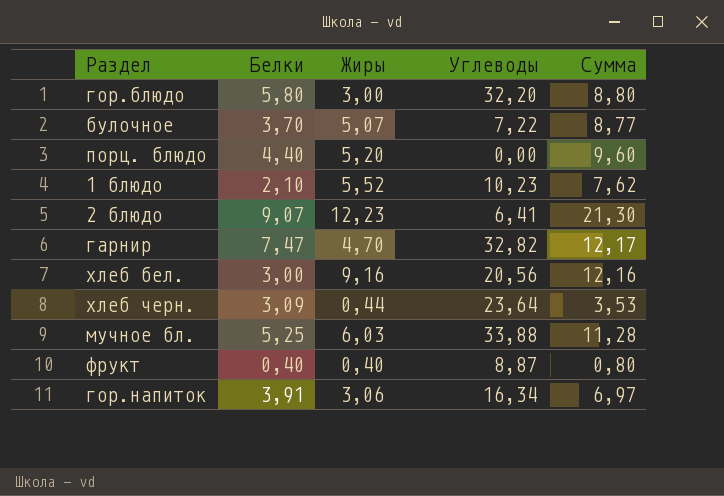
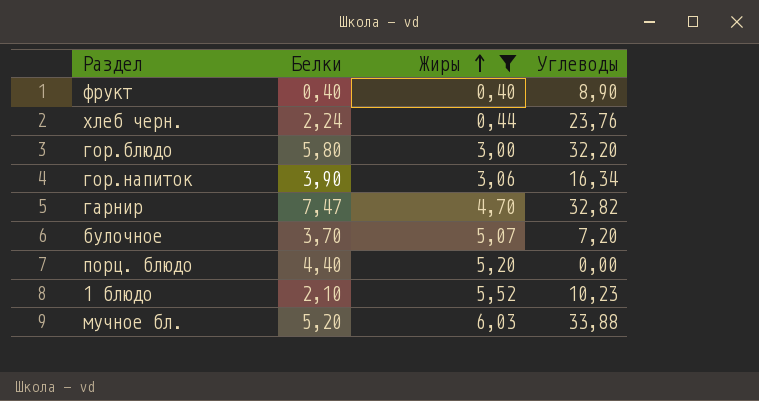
filter: none -> Жиры <= 6,03
row order: none -> Жиры ascending
column Сумма | formula: [Белки] + [Жиры] -> none
фрукт | Углеводы: 8,87 -> 8,90
хлеб черн. | Белки: 3,09 -> 2,24
хлеб черн. | Углеводы: 23,64 -> 23,76
гор.напиток | Белки: 3,91 -> 3,90
булочное | Углеводы: 7,22 -> 7,20
мучное бл. | Белки: 5,25 -> 5,20

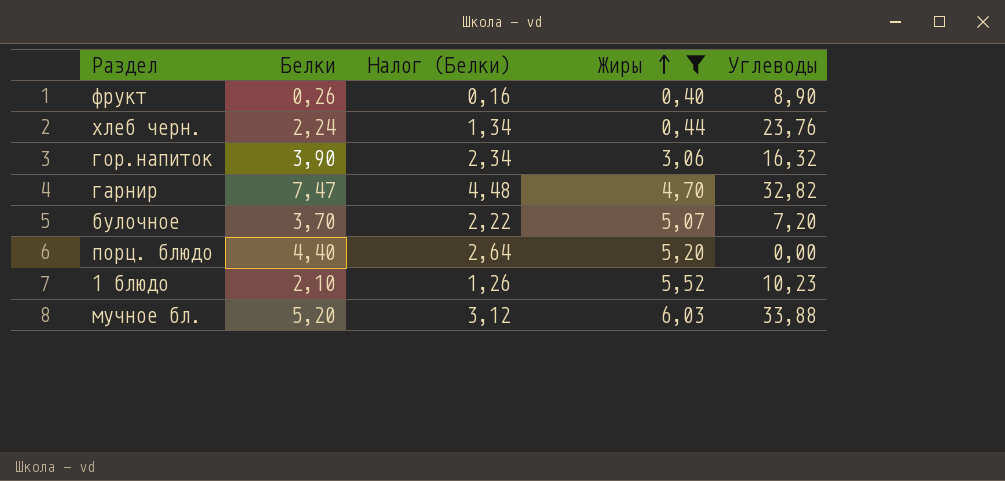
column Налог (Белки) | formula: none -> [Белки] * 0,6
row гор.блюдо: 5,80 | 3,00 | 32,20 -> none
фрукт | Белки: 0,40 -> 0,26
гор.напиток | Углеводы: 16,34 -> 16,32

